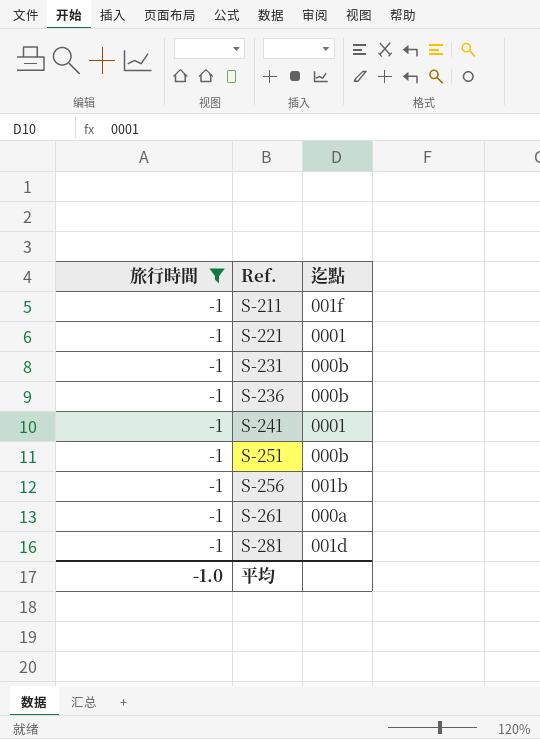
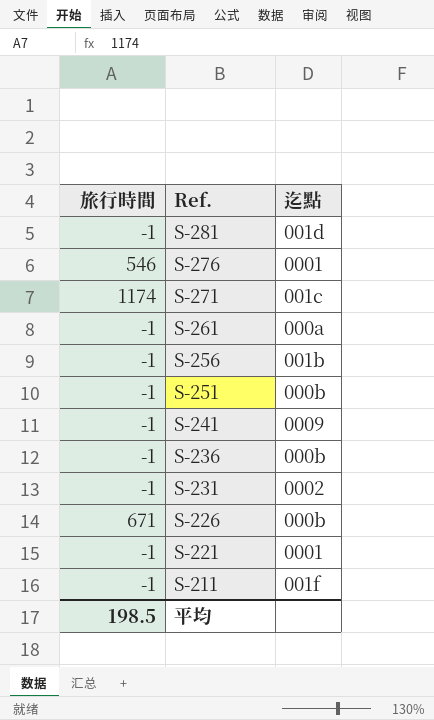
filter: 旅行時間 = -1 -> none
row order: Ref. ascending -> Ref. descending
S-241 | 迄點: 0001 -> 0009
S-231 | 迄點: 000b -> 0002
平均 | 旅行時間: -1.0 -> 198.5

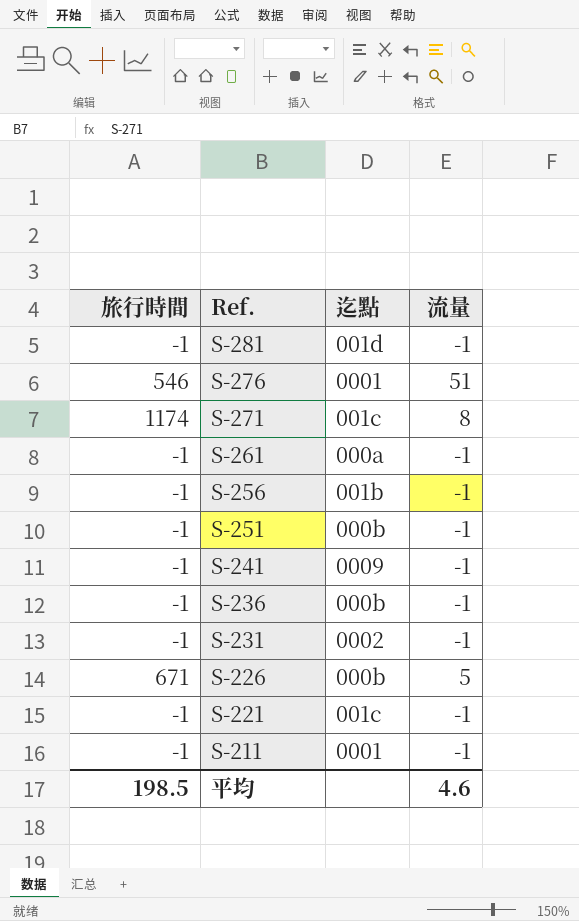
column 流量 | position: none -> 4
S-221 | 迄點: 0001 -> 001c
S-211 | 迄點: 001f -> 0001

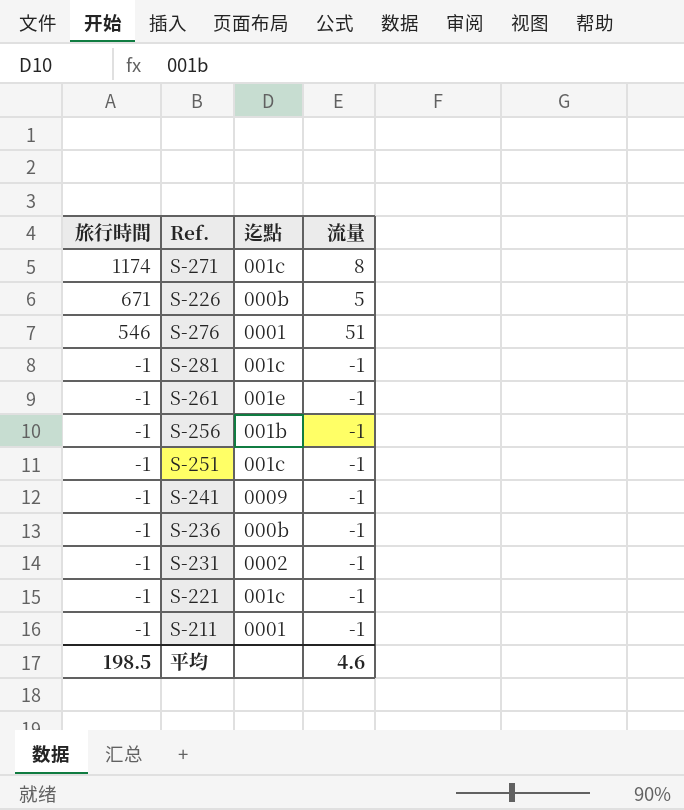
row order: Ref. descending -> 旅行時間 descending
S-281 | 迄點: 001d -> 001c
S-261 | 迄點: 000a -> 001e
S-251 | 迄點: 000b -> 001c

